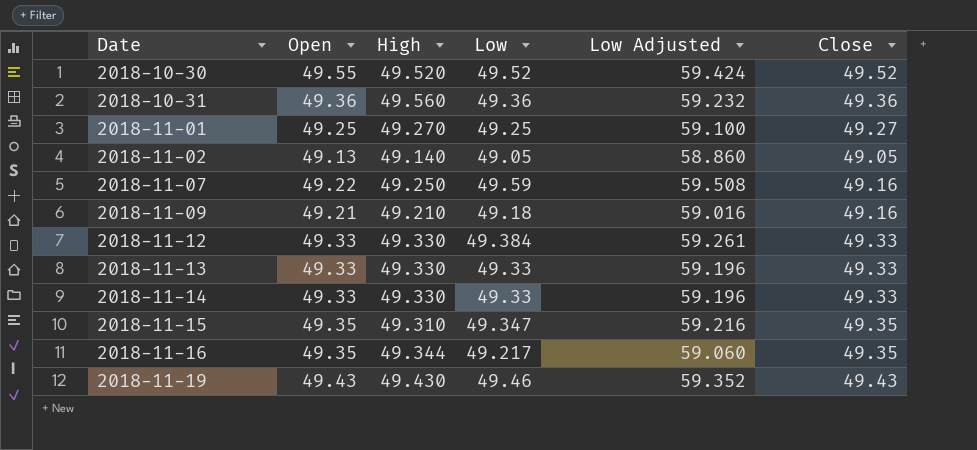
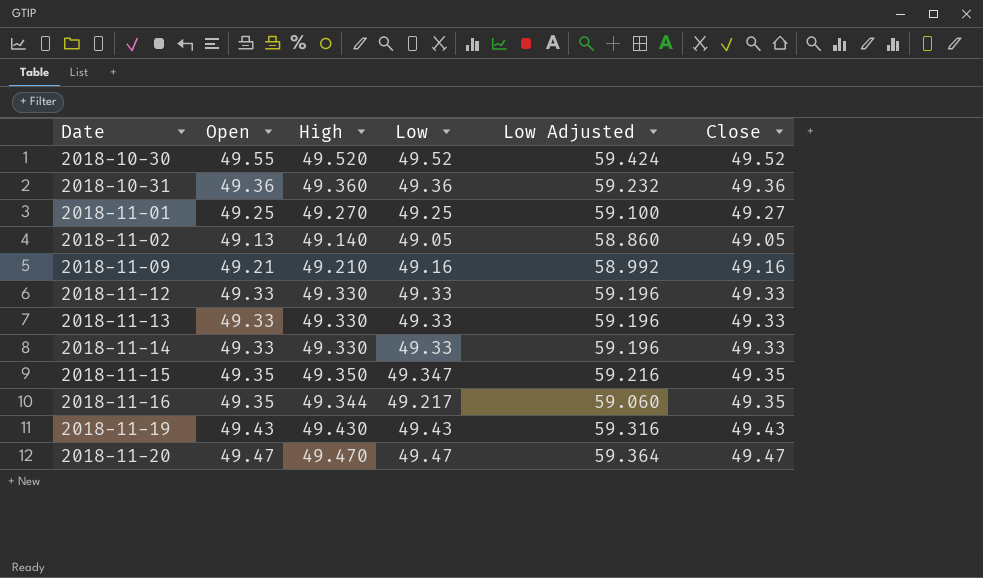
row 2018-11-07: 49.22 | 49.250 | 49.59 | 59.508 | 49.16 -> none
2018-10-31 | High: 49.560 -> 49.360
2018-11-09 | Low: 49.18 -> 49.16
2018-11-09 | Low Adjusted: 59.016 -> 58.992
2018-11-12 | Low: 49.384 -> 49.33
2018-11-12 | Low Adjusted: 59.261 -> 59.196
2018-11-15 | High: 49.310 -> 49.350
2018-11-19 | Low: 49.46 -> 49.43
2018-11-19 | Low Adjusted: 59.352 -> 59.316
row 2018-11-20: none -> 49.47 | 49.470 | 49.47 | 59.364 | 49.47

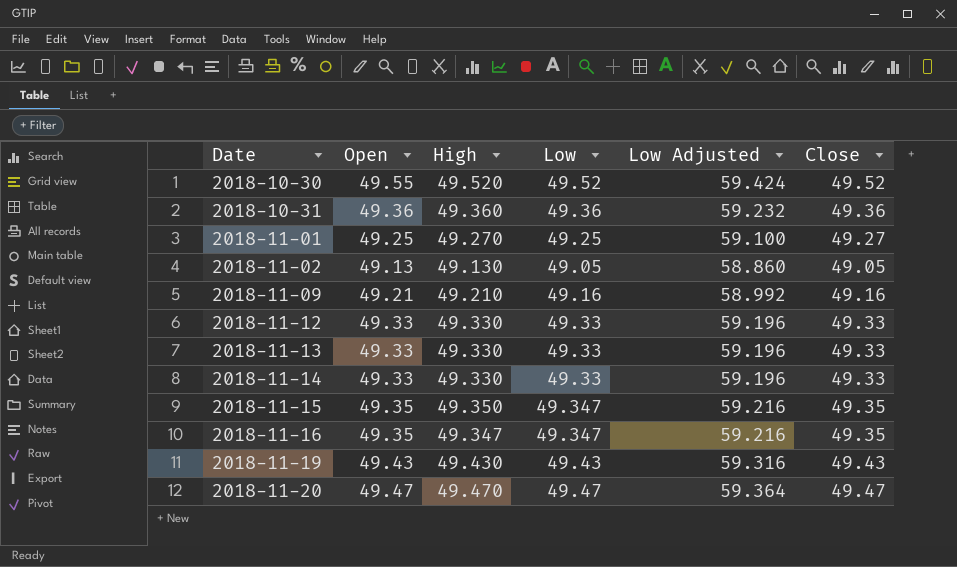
2018-11-02 | High: 49.140 -> 49.130
2018-11-16 | High: 49.344 -> 49.347
2018-11-16 | Low: 49.217 -> 49.347
2018-11-16 | Low Adjusted: 59.060 -> 59.216

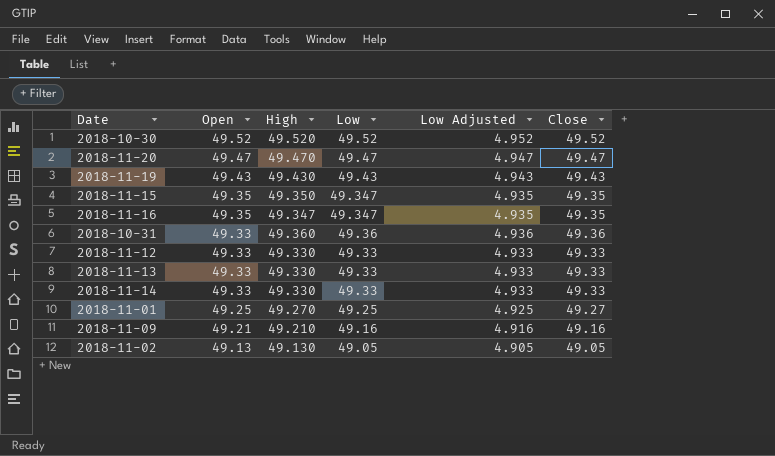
row order: Date ascending -> Open descending
column Low Adjusted | formula: [Low] * 1.2 -> [Low] * 0.1
2018-10-30 | Open: 49.55 -> 49.52
2018-10-31 | Open: 49.36 -> 49.33

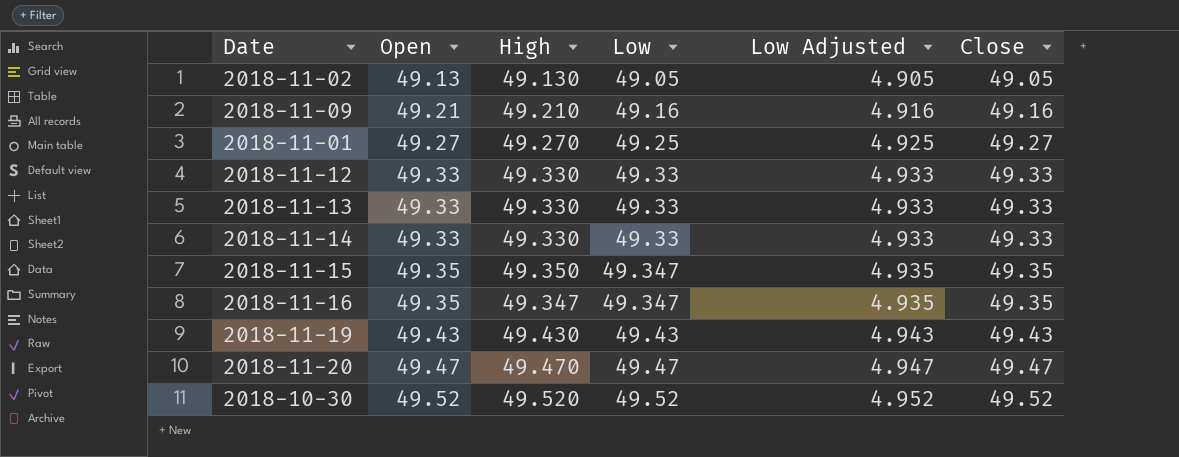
row order: Open descending -> Open ascending
row 2018-10-31: 49.33 | 49.360 | 49.36 | 4.936 | 49.36 -> none
2018-11-01 | Open: 49.25 -> 49.27

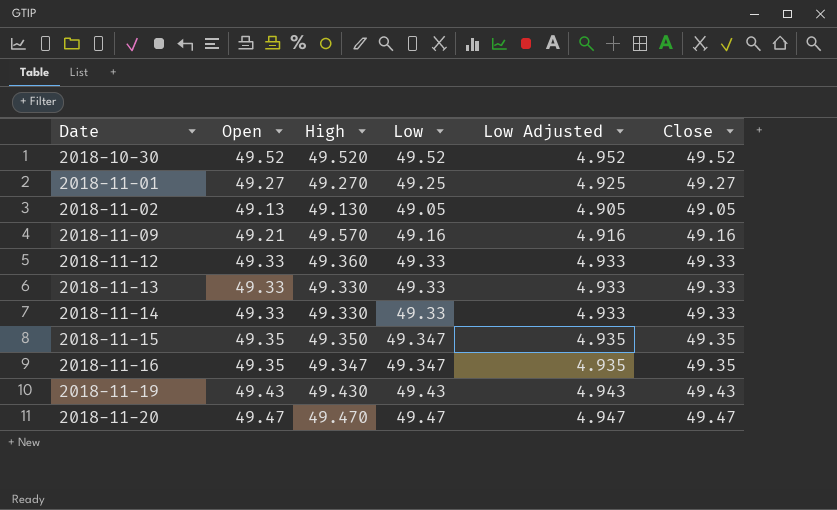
row order: Open ascending -> Date ascending
2018-11-09 | High: 49.210 -> 49.570
2018-11-12 | High: 49.330 -> 49.360

